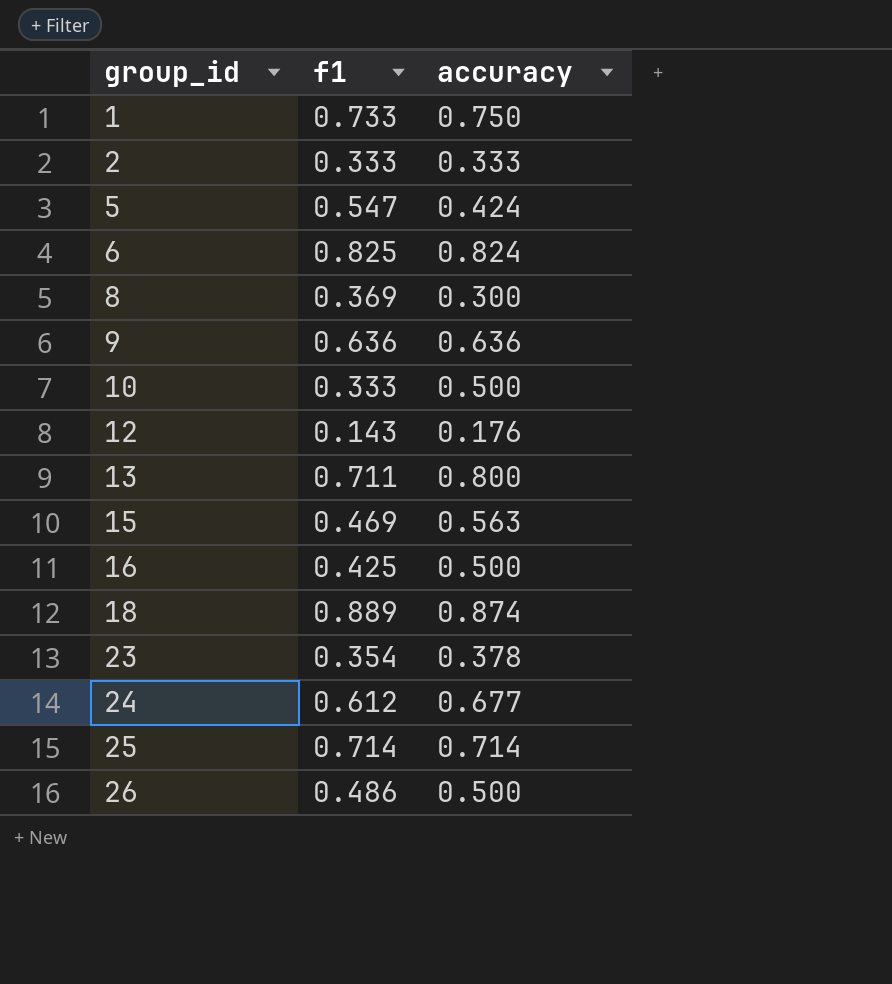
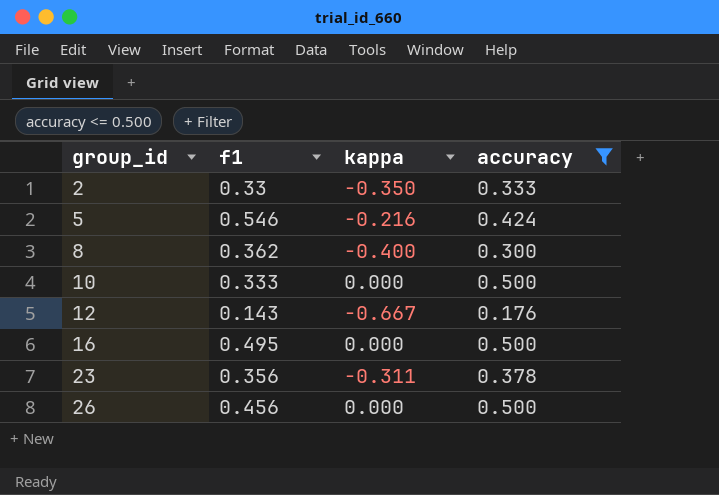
filter: none -> accuracy <= 0.500
column kappa | position: none -> 3
2 | f1: 0.333 -> 0.33
5 | f1: 0.547 -> 0.546
8 | f1: 0.369 -> 0.362
16 | f1: 0.425 -> 0.495
23 | f1: 0.354 -> 0.356
26 | f1: 0.486 -> 0.456

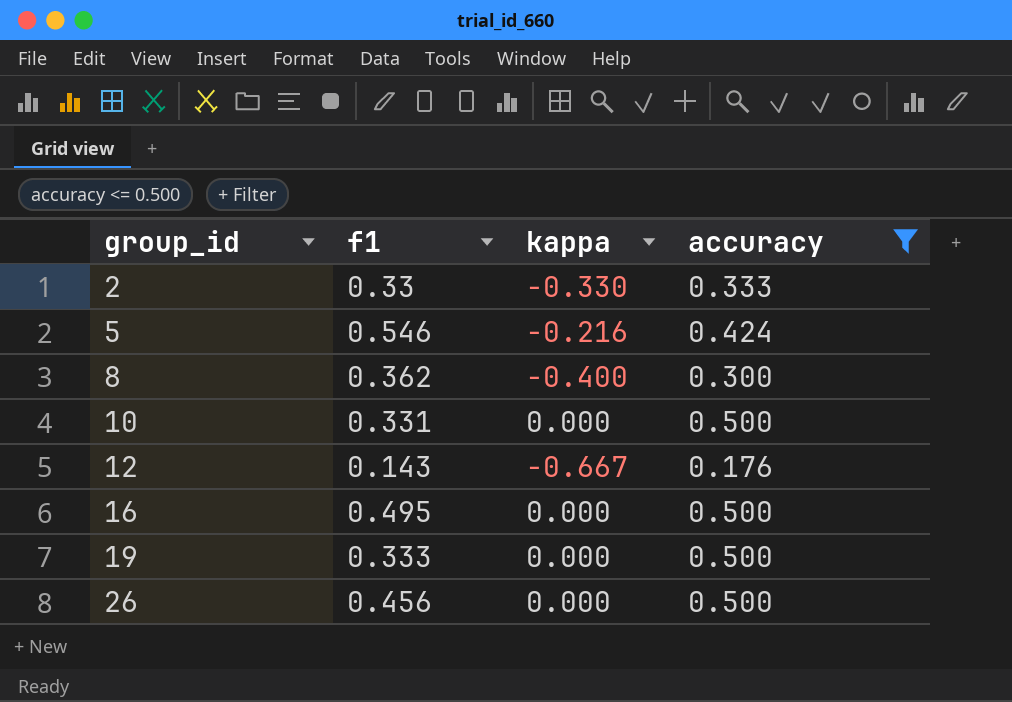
row 23: 0.356 | -0.311 | 0.378 -> none
2 | kappa: -0.350 -> -0.330
10 | f1: 0.333 -> 0.331
row 19: none -> 0.333 | 0.000 | 0.500

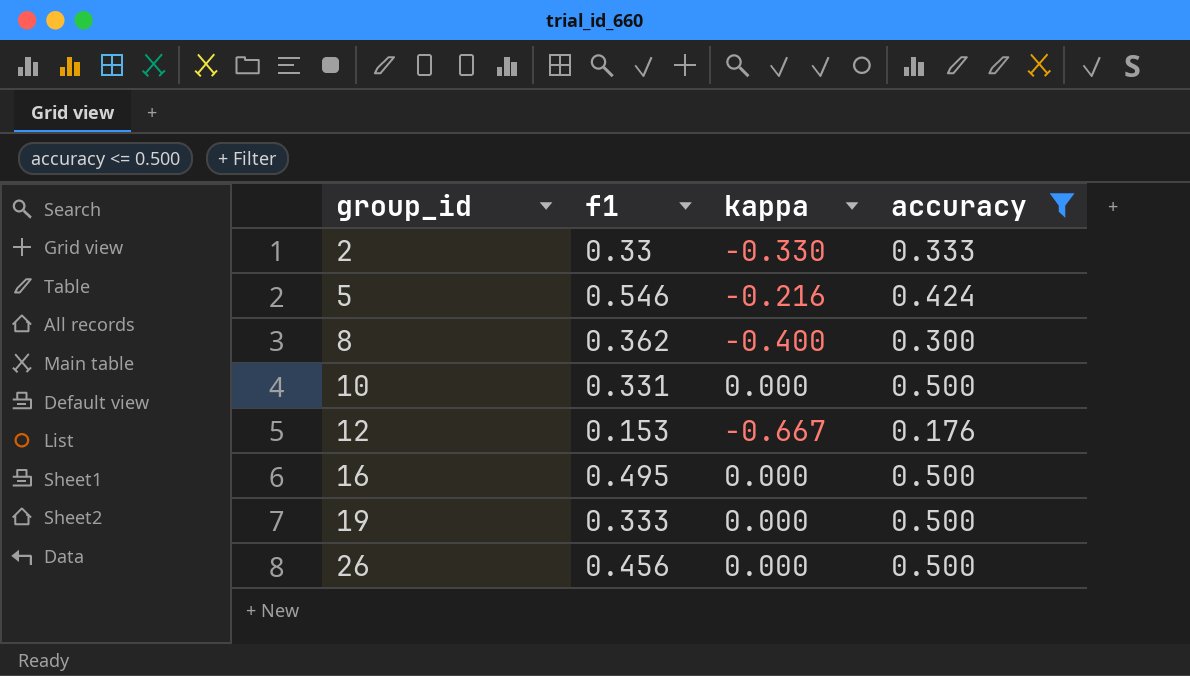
12 | f1: 0.143 -> 0.153

